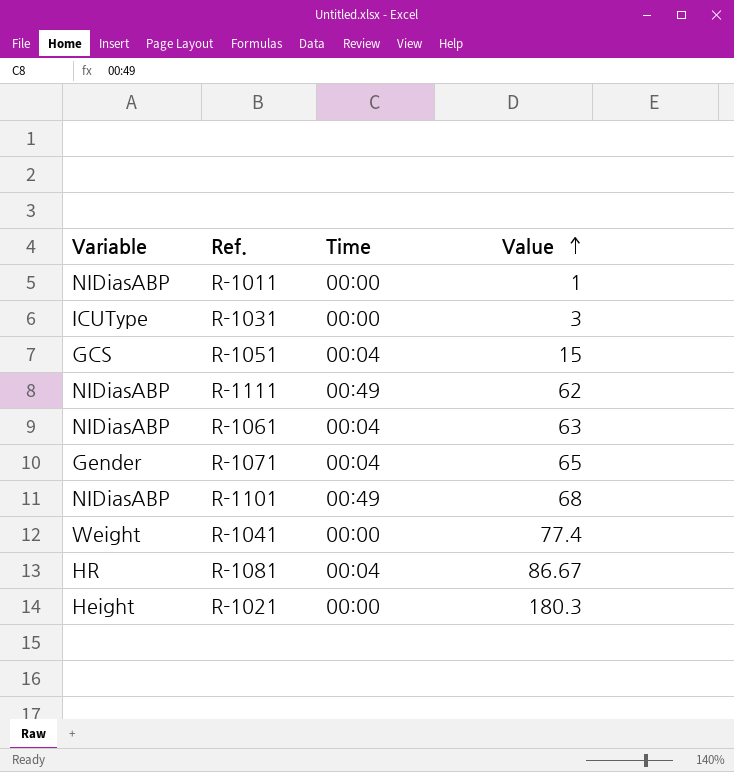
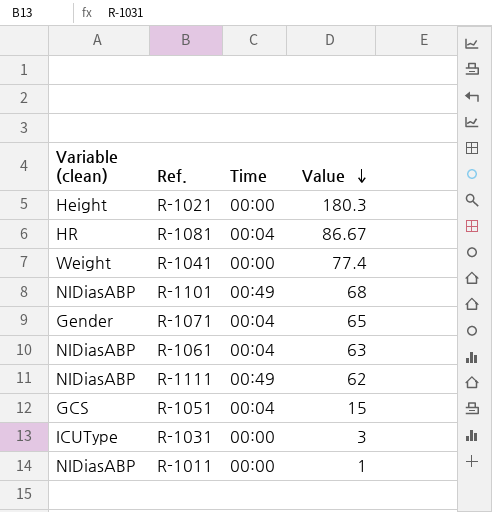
row order: Value ascending -> Value descending
column name: Variable -> Variable (clean)

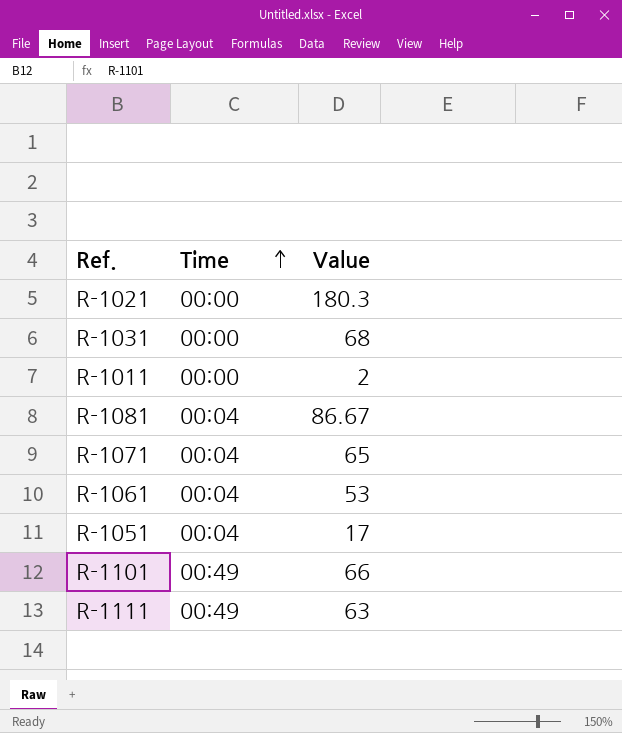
row order: Value descending -> Time ascending
column Variable (clean) | position: 1 -> none
row R-1041: Weight | 00:00 | 77.4 -> none
R-1031 | Value: 3 -> 68
R-1011 | Value: 1 -> 2
R-1061 | Value: 63 -> 53
R-1051 | Value: 15 -> 17
R-1101 | Value: 68 -> 66
R-1111 | Value: 62 -> 63

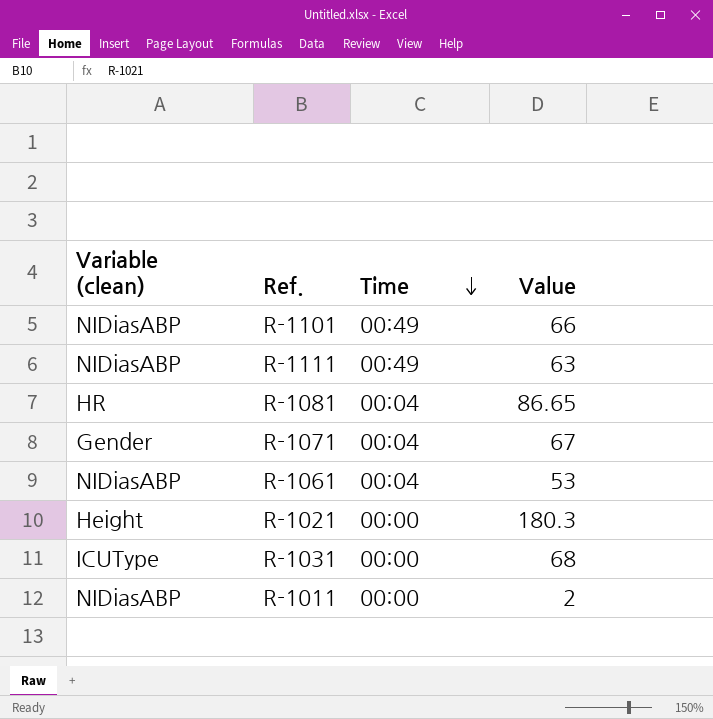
row order: Time ascending -> Time descending
column Variable (clean) | position: none -> 1
row R-1051: 00:04 | 17 -> none
R-1081 | Value: 86.67 -> 86.65
R-1071 | Value: 65 -> 67

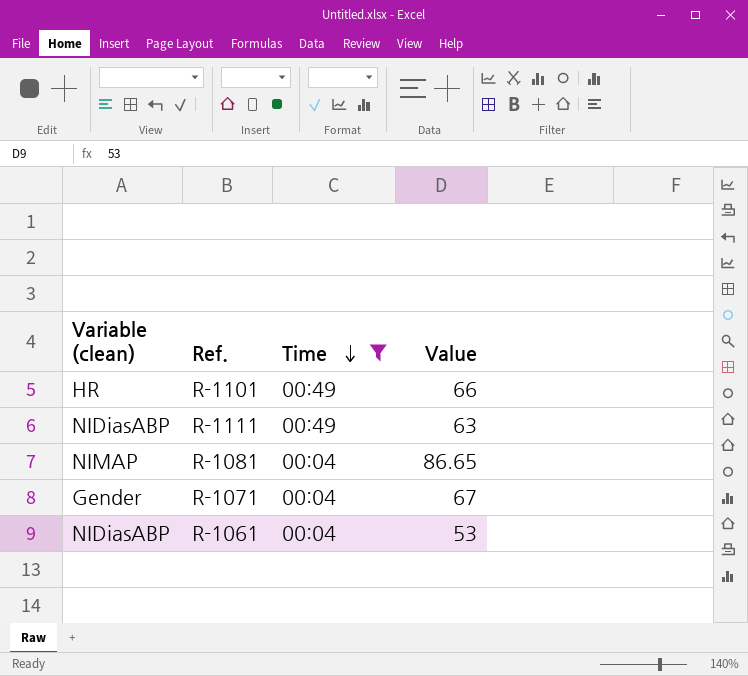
filter: none -> Time != 00:00
R-1101 | Variable (clean): NIDiasABP -> HR
R-1081 | Variable (clean): HR -> NIMAP

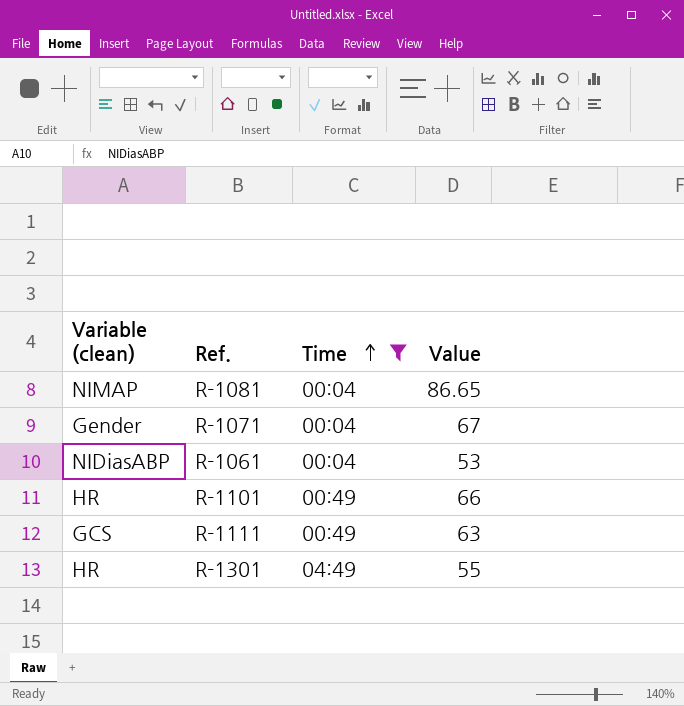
row order: Time descending -> Time ascending
R-1111 | Variable (clean): NIDiasABP -> GCS
row R-1301: none -> HR | 04:49 | 55

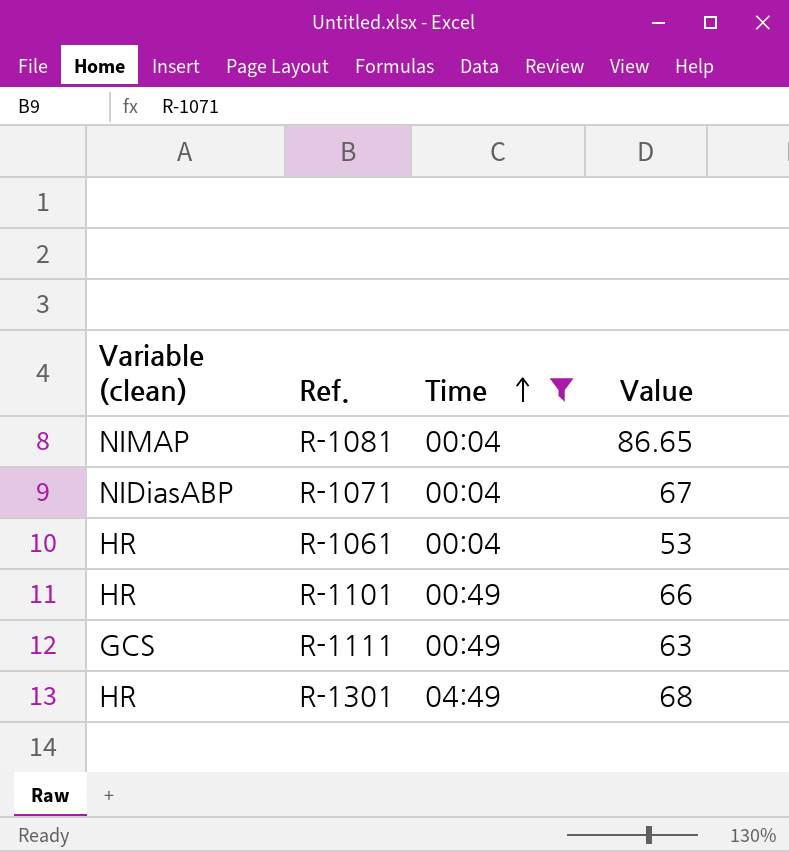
R-1071 | Variable (clean): Gender -> NIDiasABP
R-1061 | Variable (clean): NIDiasABP -> HR
R-1301 | Value: 55 -> 68

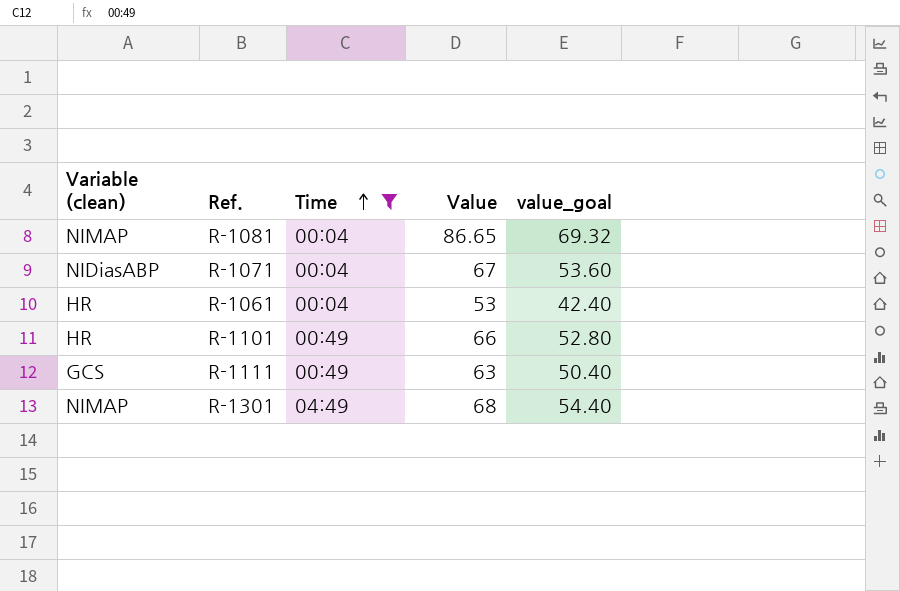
column value_goal | formula: none -> [Value] * 0.8
R-1301 | Variable (clean): HR -> NIMAP

